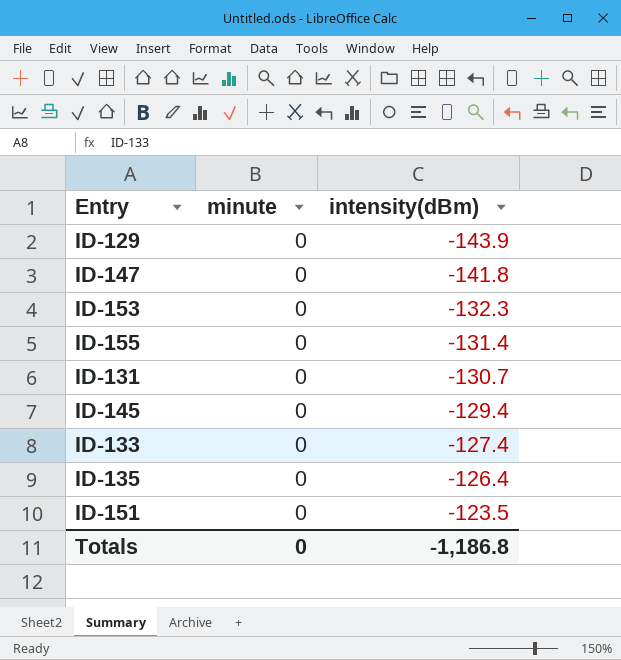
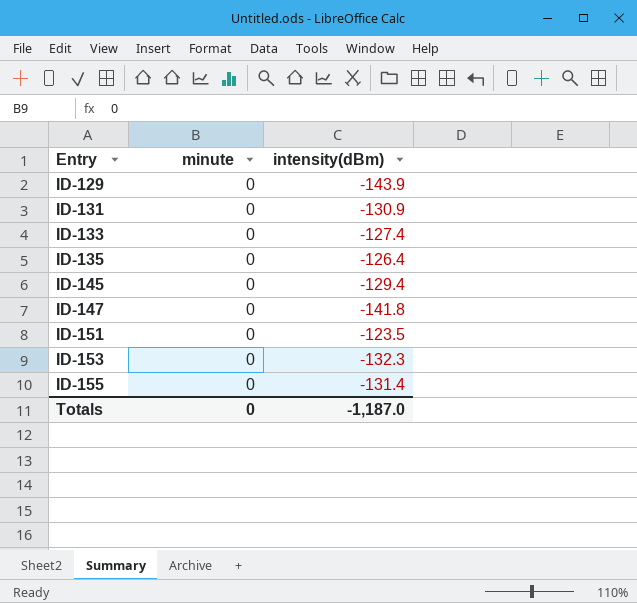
row order: intensity(dBm) ascending -> Entry ascending
ID-131 | intensity(dBm): -130.7 -> -130.9
Totals | intensity(dBm): -1,186.8 -> -1,187.0

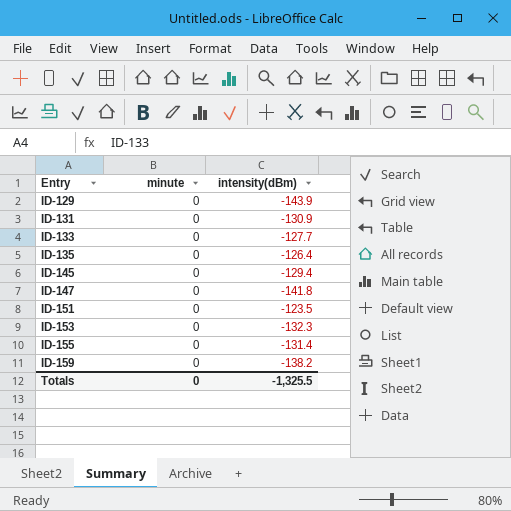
ID-133 | intensity(dBm): -127.4 -> -127.7
row ID-159: none -> 0 | -138.2
Totals | intensity(dBm): -1,187.0 -> -1,325.5

